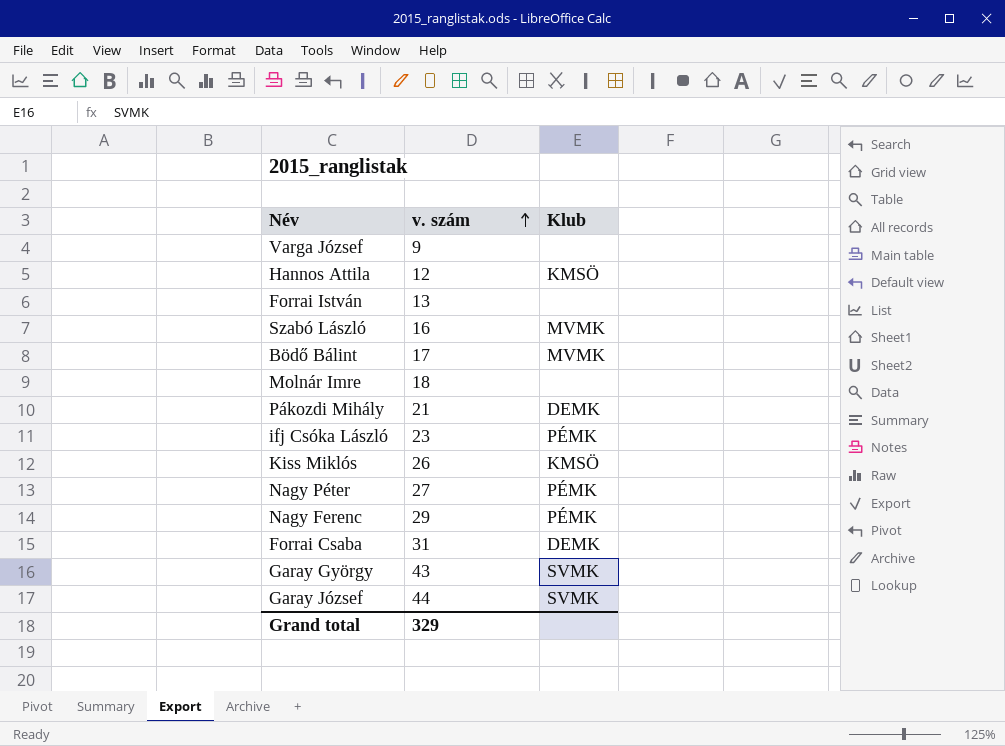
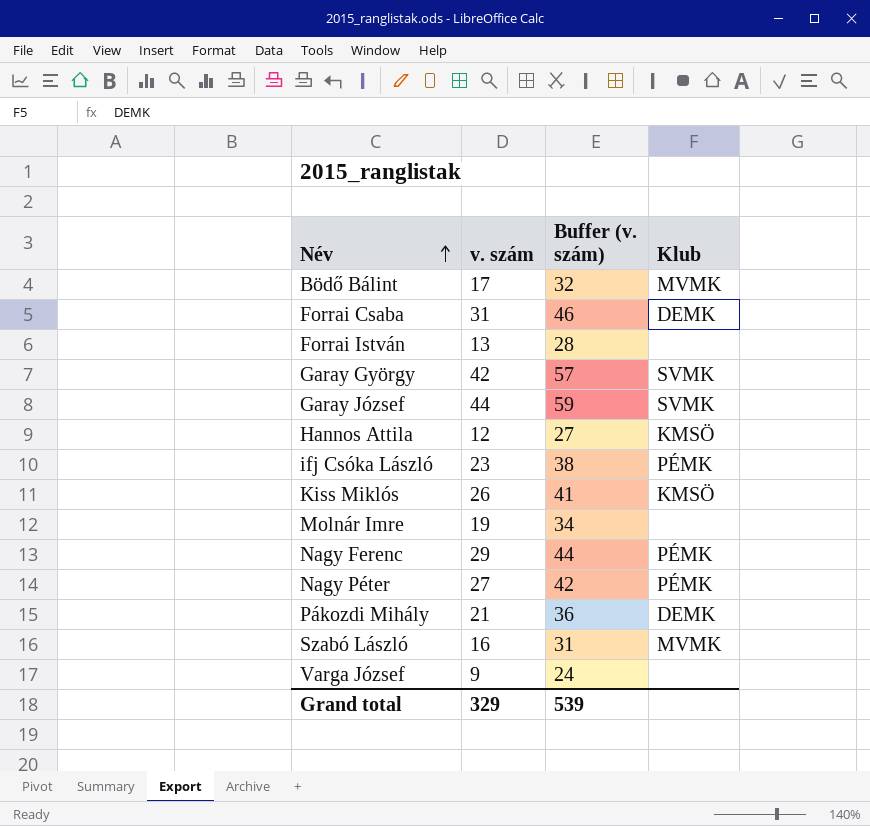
row order: v. szám ascending -> Név ascending
column Buffer (v. szám) | formula: none -> [v. szám] + 15
Garay György | v. szám: 43 -> 42
Molnár Imre | v. szám: 18 -> 19

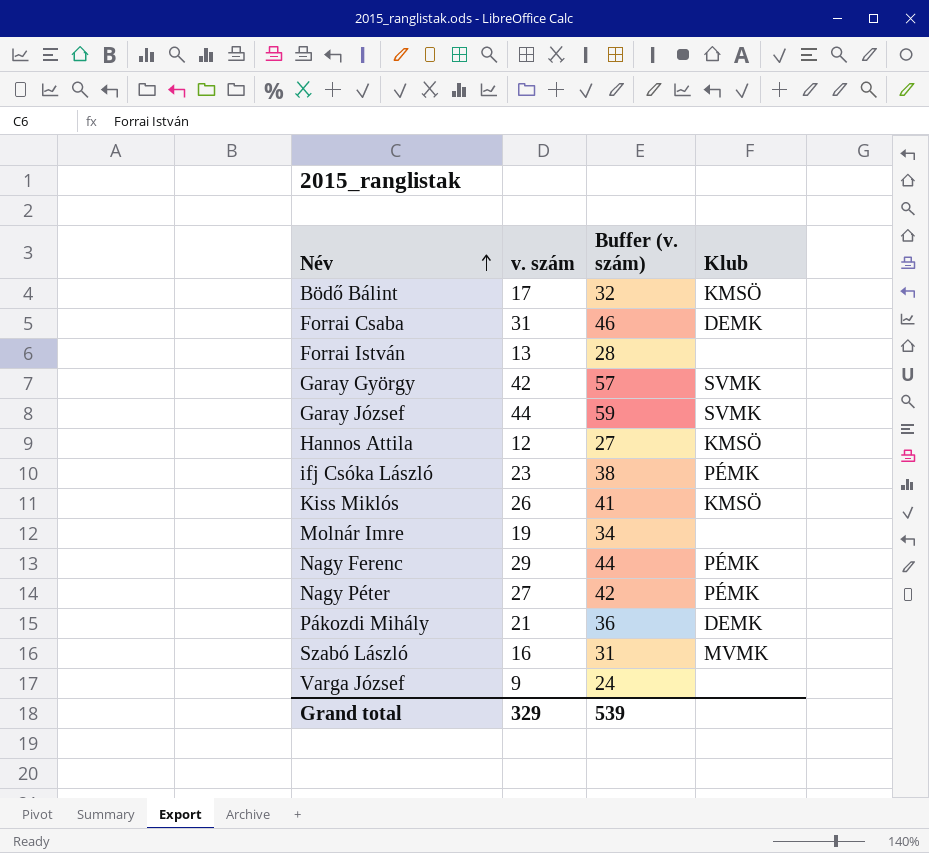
Bödő Bálint | Klub: MVMK -> KMSÖ

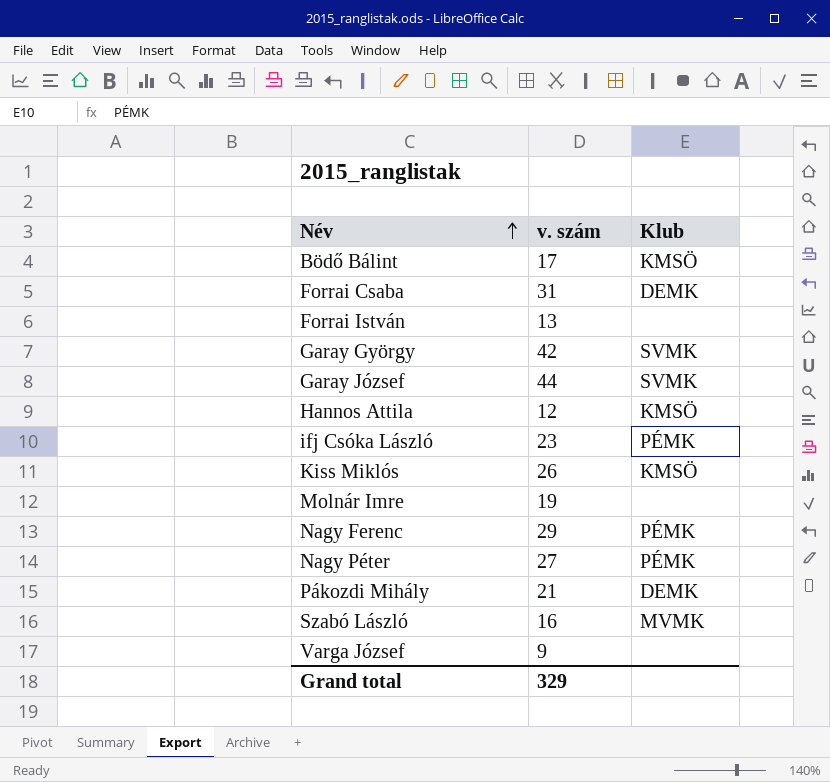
column Buffer (v. szám) | formula: [v. szám] + 15 -> none

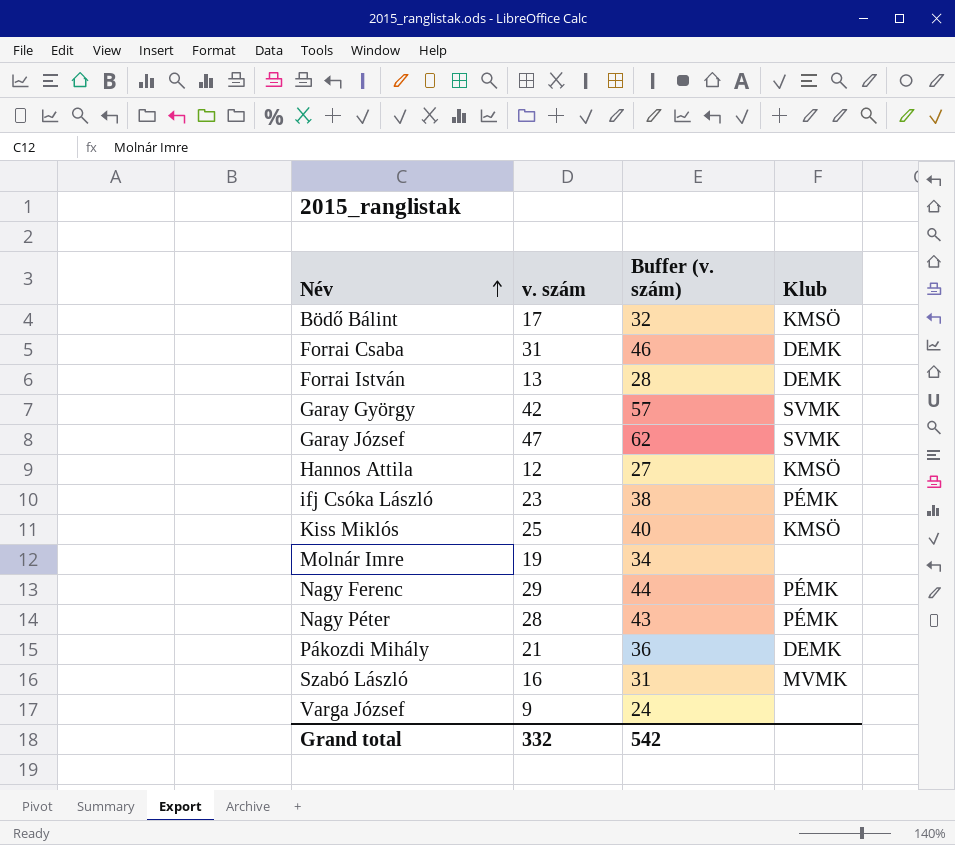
column Buffer (v. szám) | formula: none -> [v. szám] + 15
Forrai István | Klub: none -> DEMK
Garay József | v. szám: 44 -> 47
Kiss Miklós | v. szám: 26 -> 25
Nagy Péter | v. szám: 27 -> 28
Grand total | v. szám: 329 -> 332

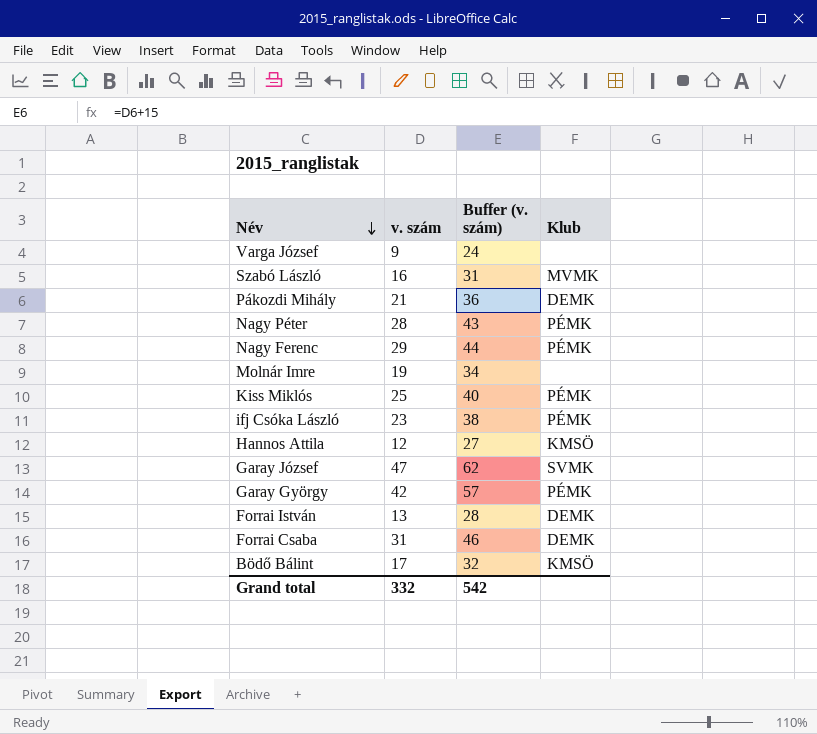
row order: Név ascending -> Név descending
Kiss Miklós | Klub: KMSÖ -> PÉMK
Garay György | Klub: SVMK -> PÉMK

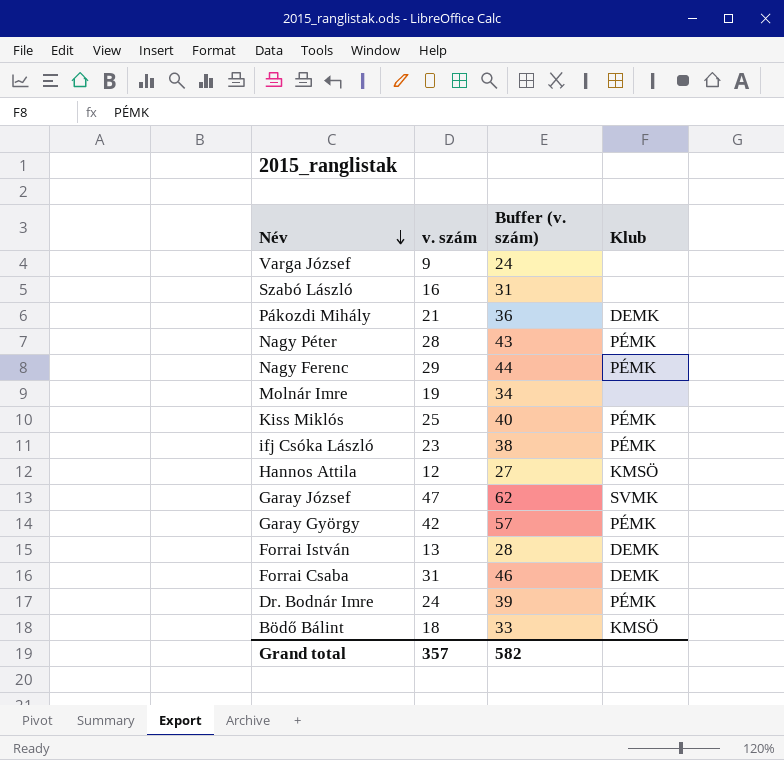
Szabó László | Klub: MVMK -> none
row Dr. Bodnár Imre: none -> 24 | 39 | PÉMK
Bödő Bálint | v. szám: 17 -> 18
Bödő Bálint | Buffer (v. szám): 32 -> 33
Grand total | v. szám: 332 -> 357
Grand total | Buffer (v. szám): 542 -> 582

